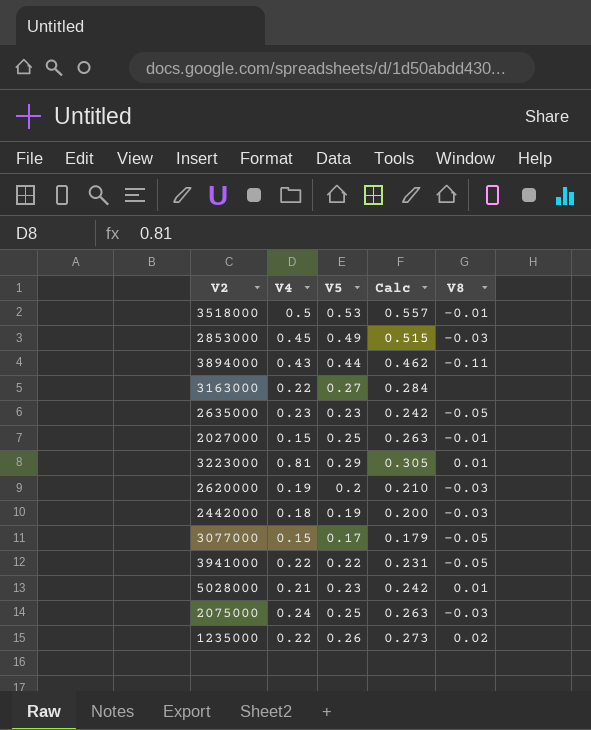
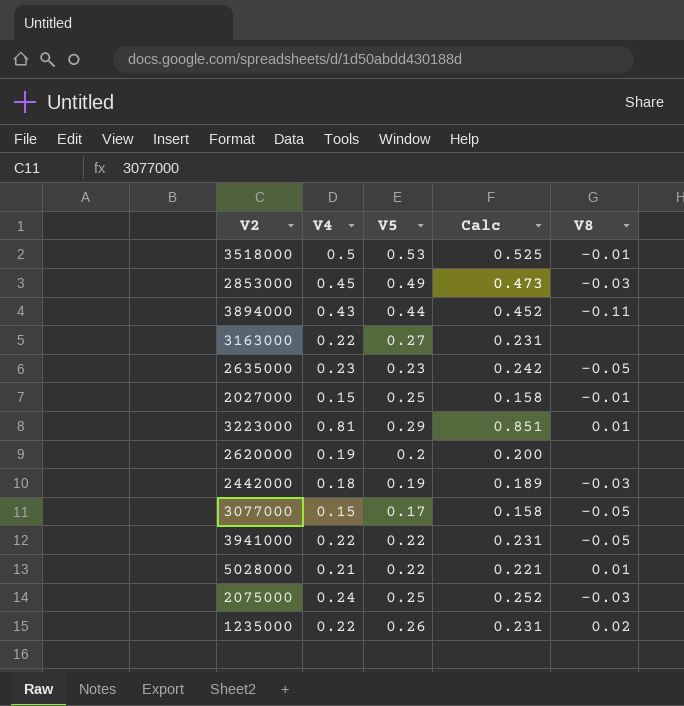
column Calc | formula: [V5] * 1.05 -> [V4] * 1.05
2620000 | V8: -0.03 -> none
5028000 | V5: 0.23 -> 0.22

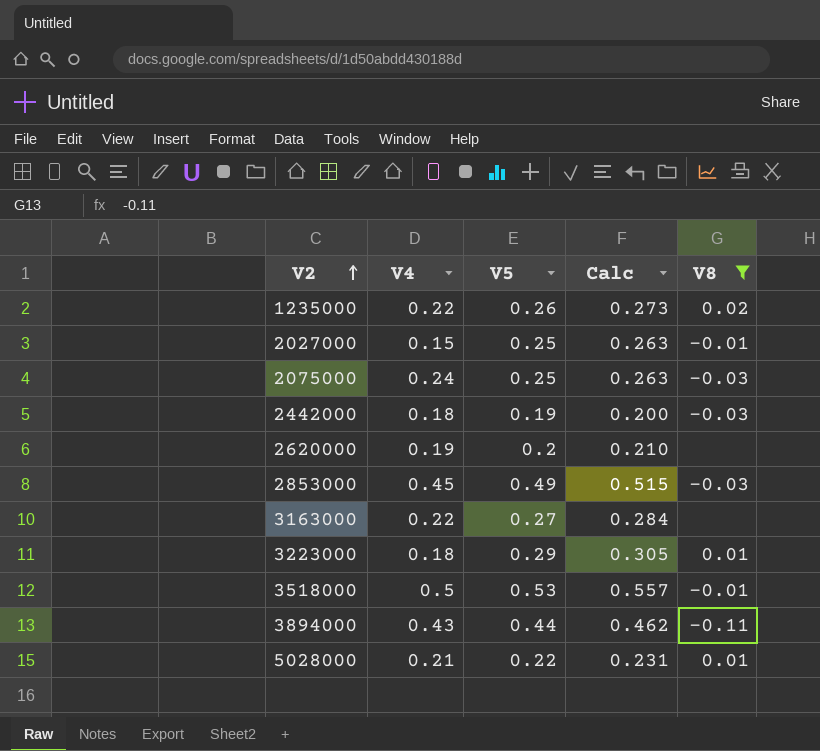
filter: none -> V8 != -0.05
row order: none -> V2 ascending
column Calc | formula: [V4] * 1.05 -> [V5] * 1.05
3223000 | V4: 0.81 -> 0.18

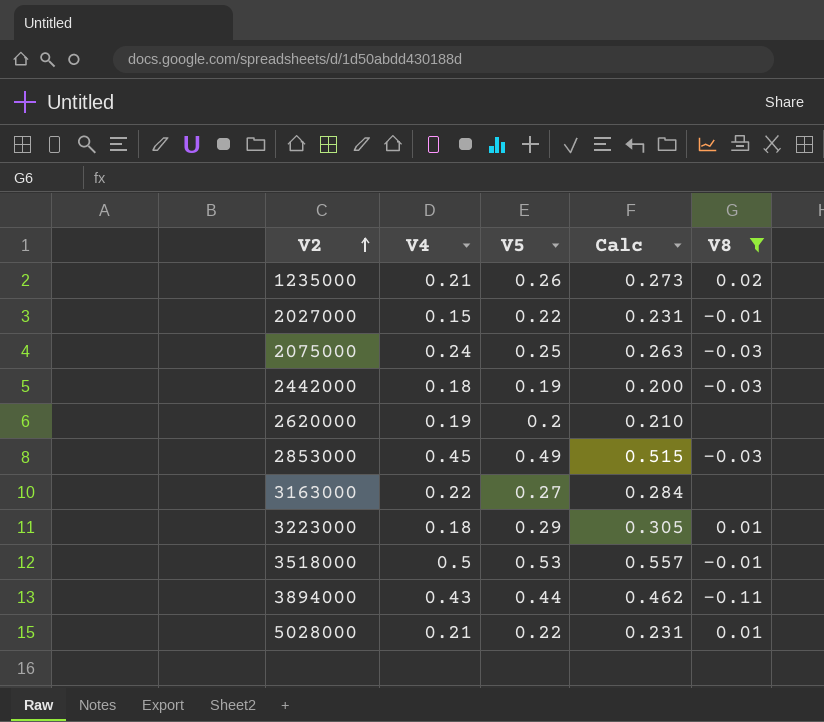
1235000 | V4: 0.22 -> 0.21
2027000 | V5: 0.25 -> 0.22
2027000 | Calc: 0.263 -> 0.231

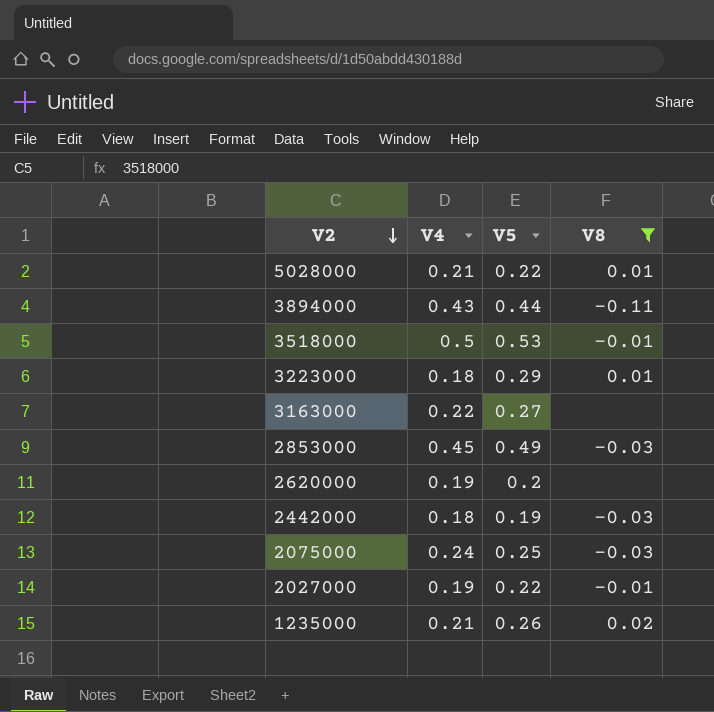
row order: V2 ascending -> V2 descending
column Calc | formula: [V5] * 1.05 -> none
2027000 | V4: 0.15 -> 0.19

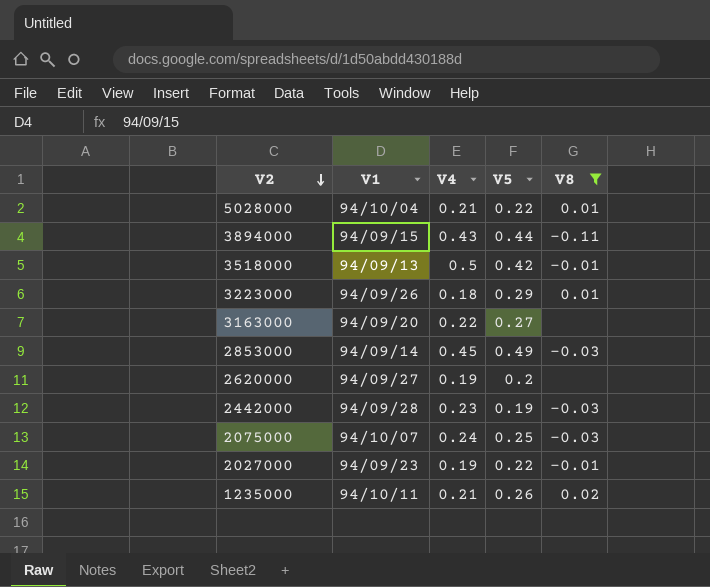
column V1 | position: none -> 2
3518000 | V5: 0.53 -> 0.42
2442000 | V4: 0.18 -> 0.23

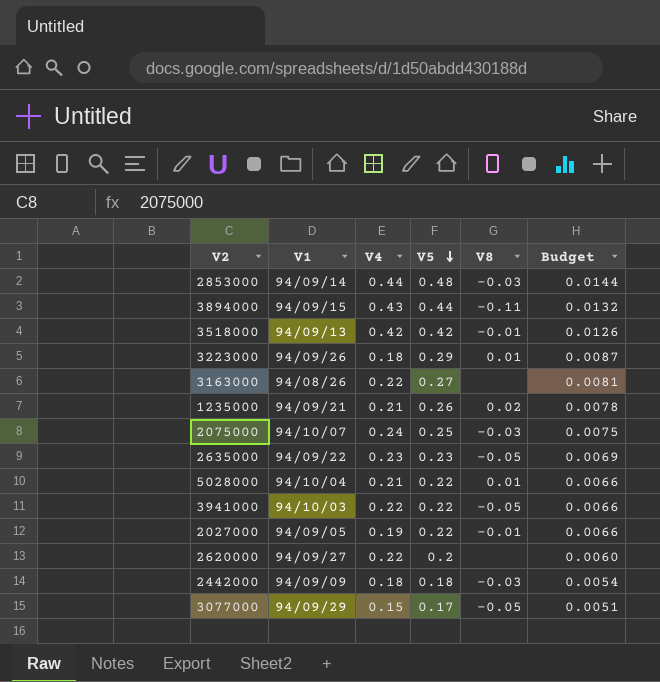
filter: V8 != -0.05 -> none
row order: V2 descending -> V5 descending
column Budget | formula: none -> [V5] * 0.03
2853000 | V4: 0.45 -> 0.44
2853000 | V5: 0.49 -> 0.48
3518000 | V4: 0.5 -> 0.42
3163000 | V1: 94/09/20 -> 94/08/26
1235000 | V1: 94/10/11 -> 94/09/21
2027000 | V1: 94/09/23 -> 94/09/05
2620000 | V4: 0.19 -> 0.22
2442000 | V1: 94/09/28 -> 94/09/09
2442000 | V4: 0.23 -> 0.18
2442000 | V5: 0.19 -> 0.18

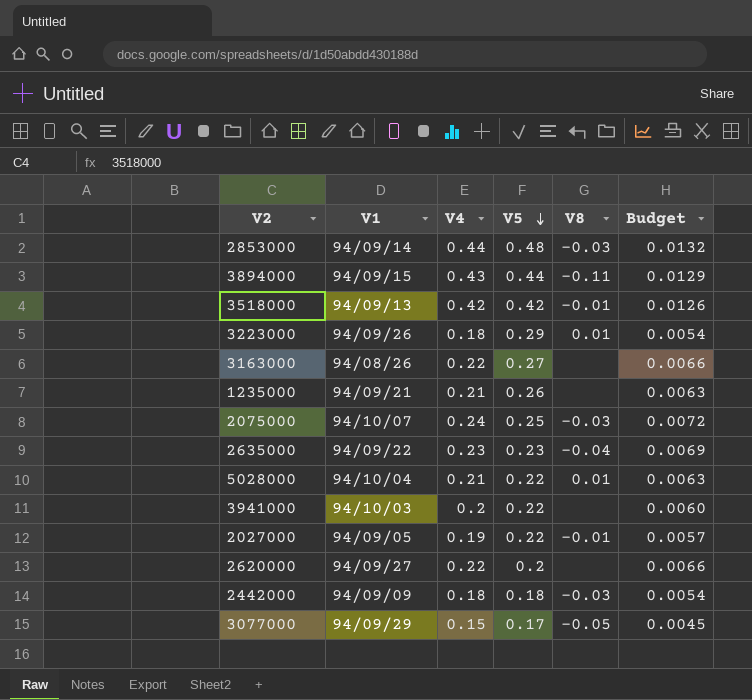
column Budget | formula: [V5] * 0.03 -> [V4] * 0.03
1235000 | V8: 0.02 -> none
2635000 | V8: -0.05 -> -0.04
3941000 | V4: 0.22 -> 0.2
3941000 | V8: -0.05 -> none

